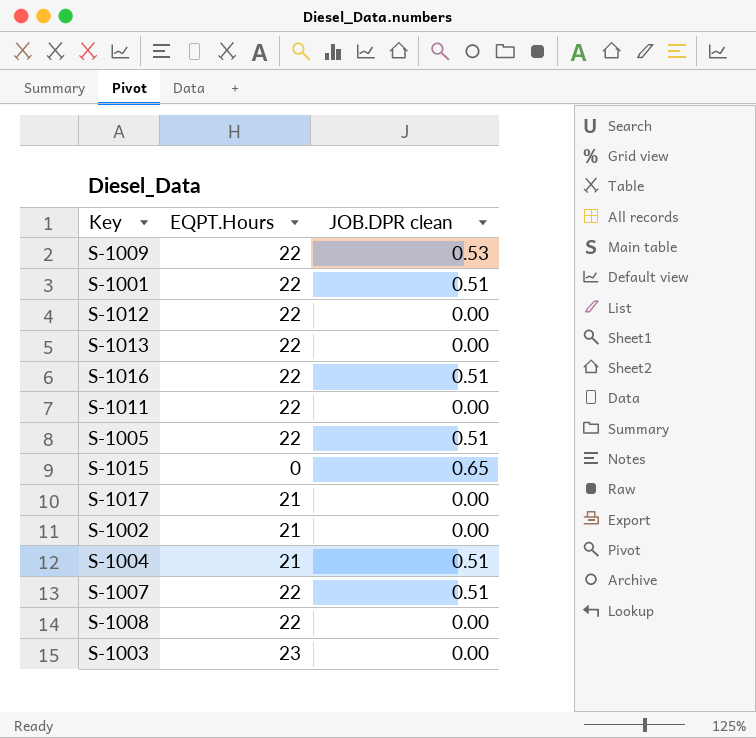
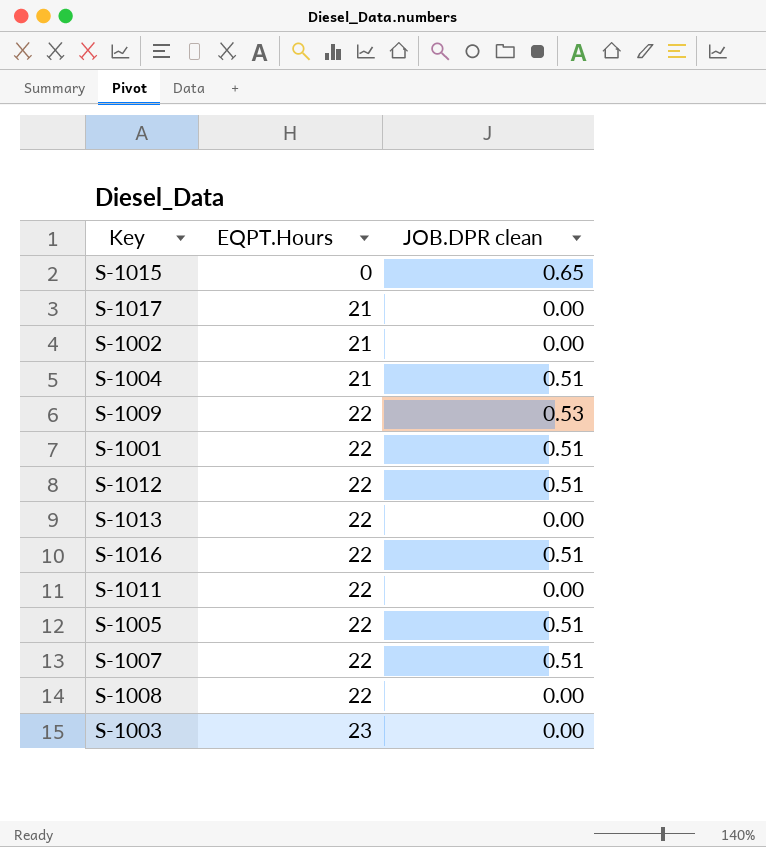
row order: none -> EQPT.Hours ascending
S-1012 | JOB.DPR clean: 0.00 -> 0.51

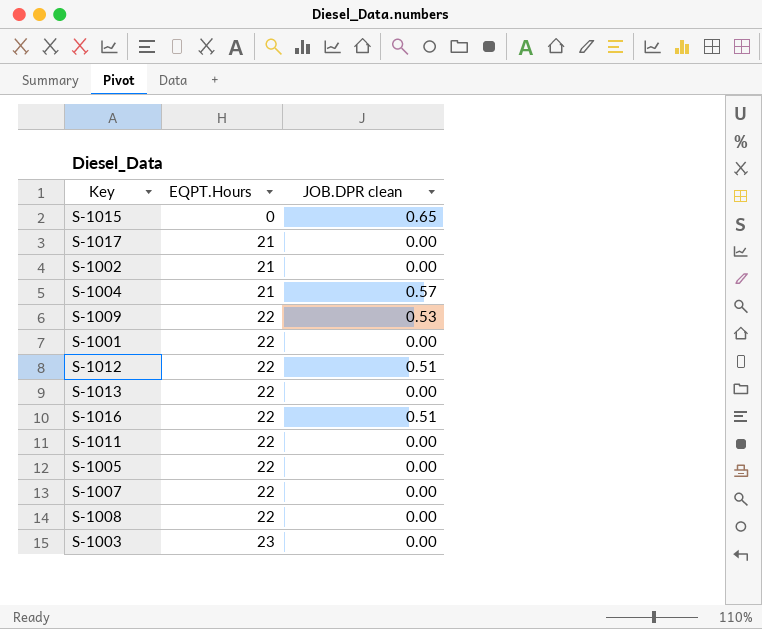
S-1004 | JOB.DPR clean: 0.51 -> 0.57
S-1001 | JOB.DPR clean: 0.51 -> 0.00
S-1005 | JOB.DPR clean: 0.51 -> 0.00
S-1007 | JOB.DPR clean: 0.51 -> 0.00

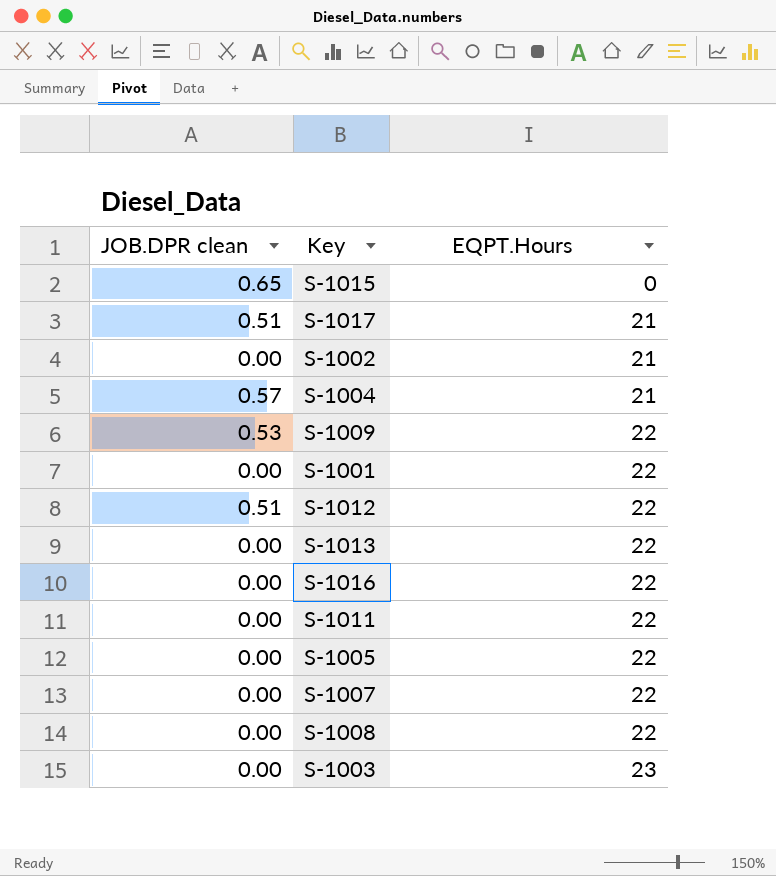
column JOB.DPR clean | position: 3 -> 1
S-1017 | JOB.DPR clean: 0.00 -> 0.51
S-1016 | JOB.DPR clean: 0.51 -> 0.00

